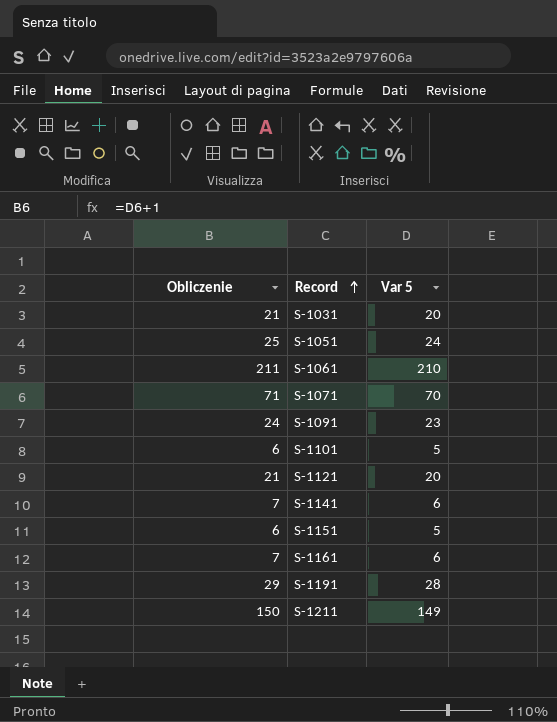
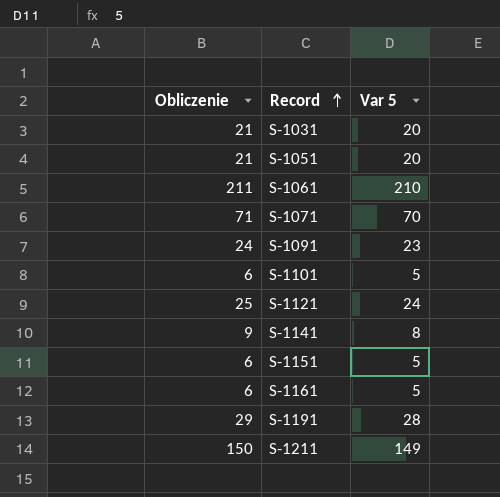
S-1051 | Obliczenie: 25 -> 21
S-1051 | Var 5: 24 -> 20
S-1121 | Obliczenie: 21 -> 25
S-1121 | Var 5: 20 -> 24
S-1141 | Obliczenie: 7 -> 9
S-1141 | Var 5: 6 -> 8
S-1161 | Obliczenie: 7 -> 6
S-1161 | Var 5: 6 -> 5

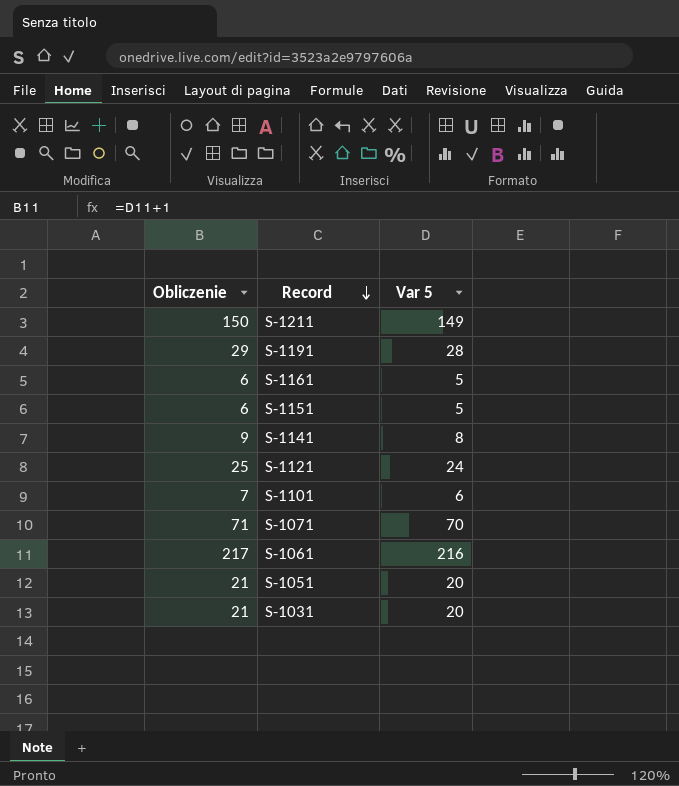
row order: Record ascending -> Record descending
row S-1091: 24 | 23 -> none
S-1101 | Obliczenie: 6 -> 7
S-1101 | Var 5: 5 -> 6
S-1061 | Obliczenie: 211 -> 217
S-1061 | Var 5: 210 -> 216

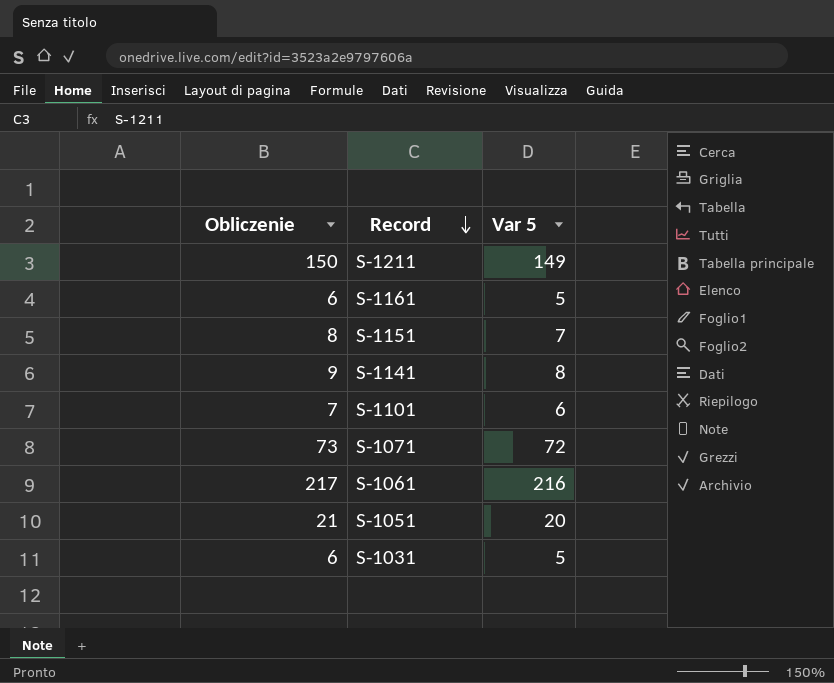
row S-1191: 29 | 28 -> none
row S-1121: 25 | 24 -> none
S-1151 | Obliczenie: 6 -> 8
S-1151 | Var 5: 5 -> 7
S-1071 | Obliczenie: 71 -> 73
S-1071 | Var 5: 70 -> 72
S-1031 | Obliczenie: 21 -> 6
S-1031 | Var 5: 20 -> 5

